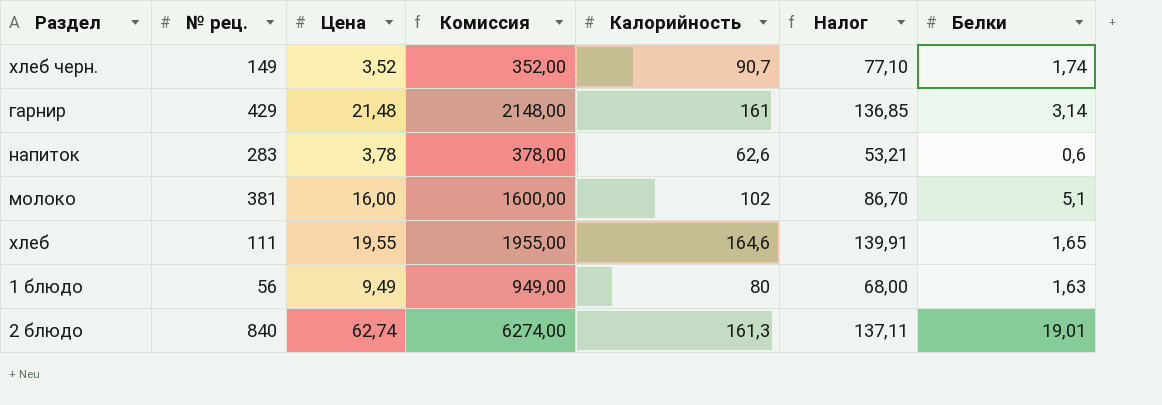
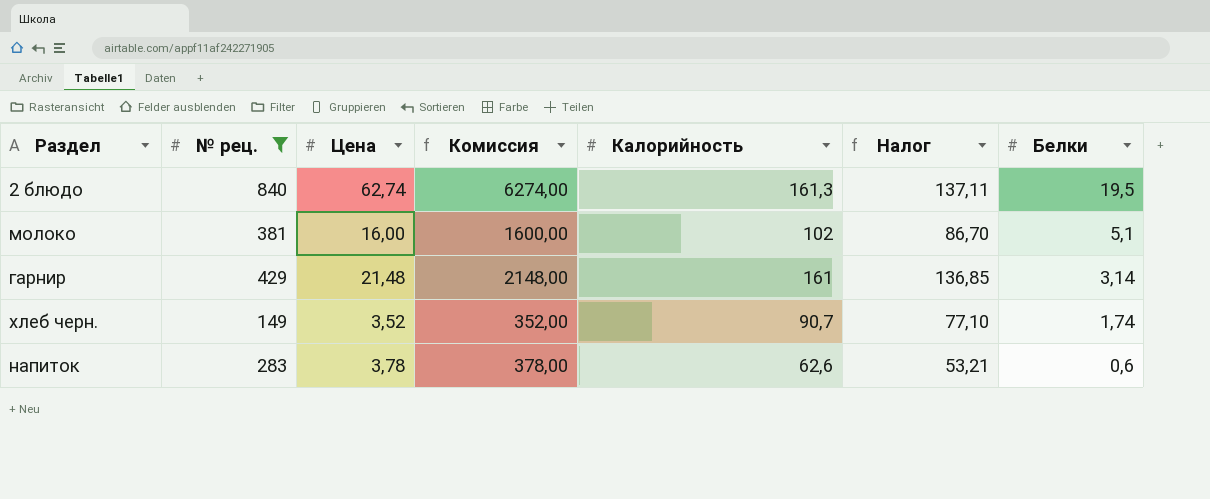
filter: none -> № рец. >= 149
row order: none -> Белки descending
2 блюдо | Белки: 19,01 -> 19,5

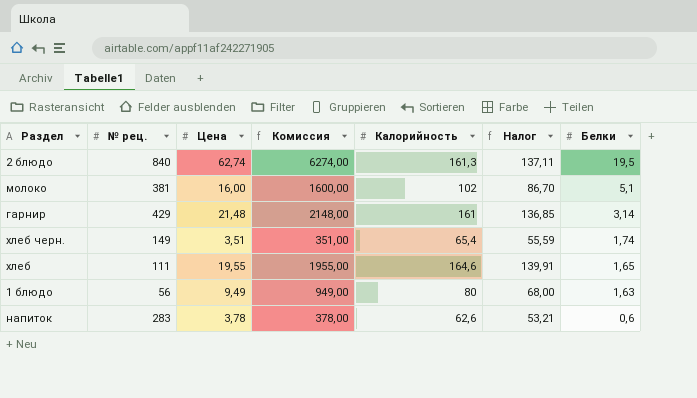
filter: № рец. >= 149 -> none
хлеб черн. | Цена: 3,52 -> 3,51
хлеб черн. | Комиссия: 352,00 -> 351,00
хлеб черн. | Калорийность: 90,7 -> 65,4
хлеб черн. | Налог: 77,10 -> 55,59

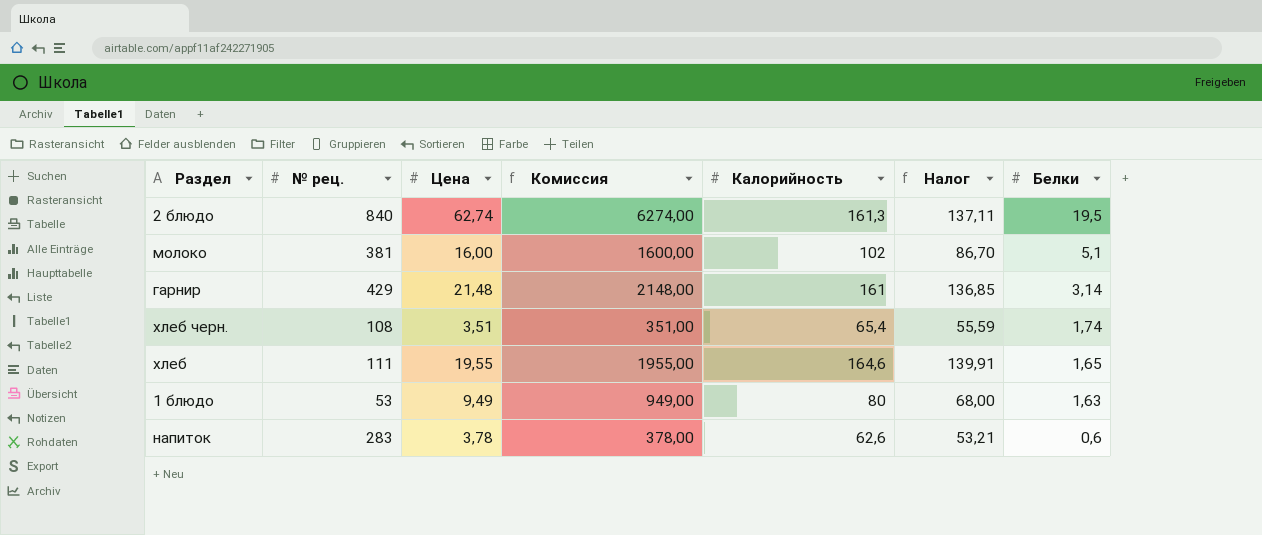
хлеб черн. | № рец.: 149 -> 108
1 блюдо | № рец.: 56 -> 53

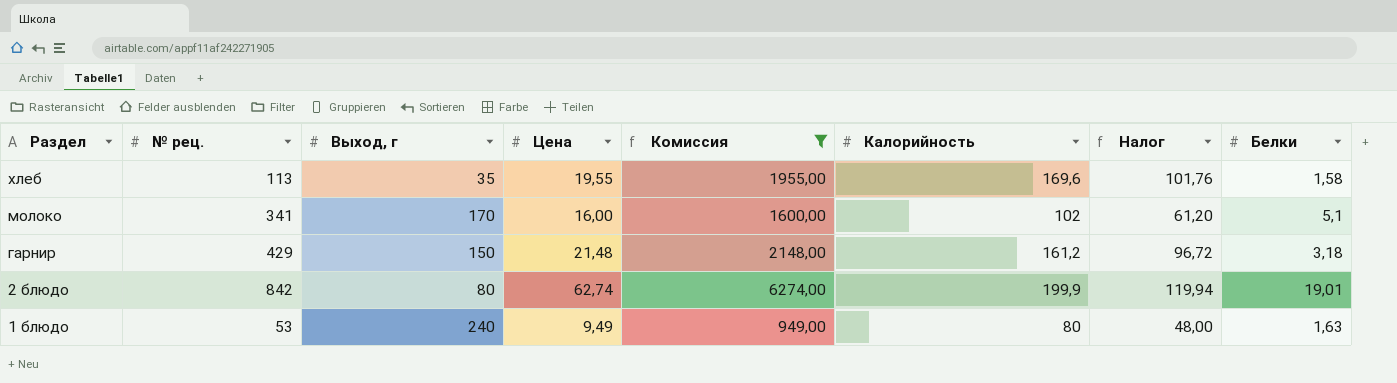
filter: none -> Комиссия >= 949,00
row order: Белки descending -> Раздел descending
column Выход, г | position: none -> 3
column Налог | formula: [Калорийность] * 0,85 -> [Калорийность] * 0,6
хлеб | № рец.: 111 -> 113
хлеб | Калорийность: 164,6 -> 169,6
хлеб | Белки: 1,65 -> 1,58
молоко | № рец.: 381 -> 341
гарнир | Калорийность: 161 -> 161,2
гарнир | Белки: 3,14 -> 3,18
2 блюдо | № рец.: 840 -> 842
2 блюдо | Калорийность: 161,3 -> 199,9
2 блюдо | Белки: 19,5 -> 19,01

